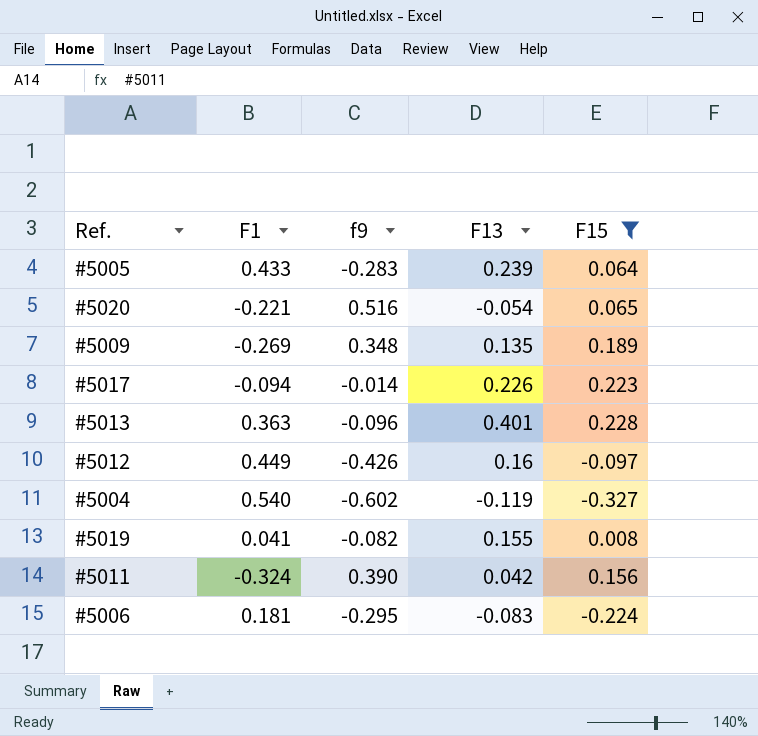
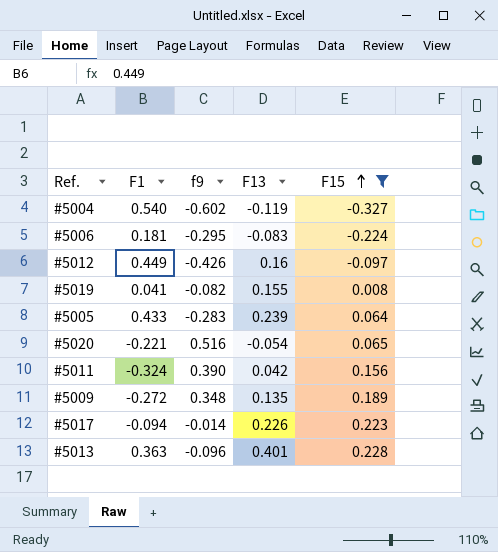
row order: none -> F15 ascending
#5009 | F1: -0.269 -> -0.272

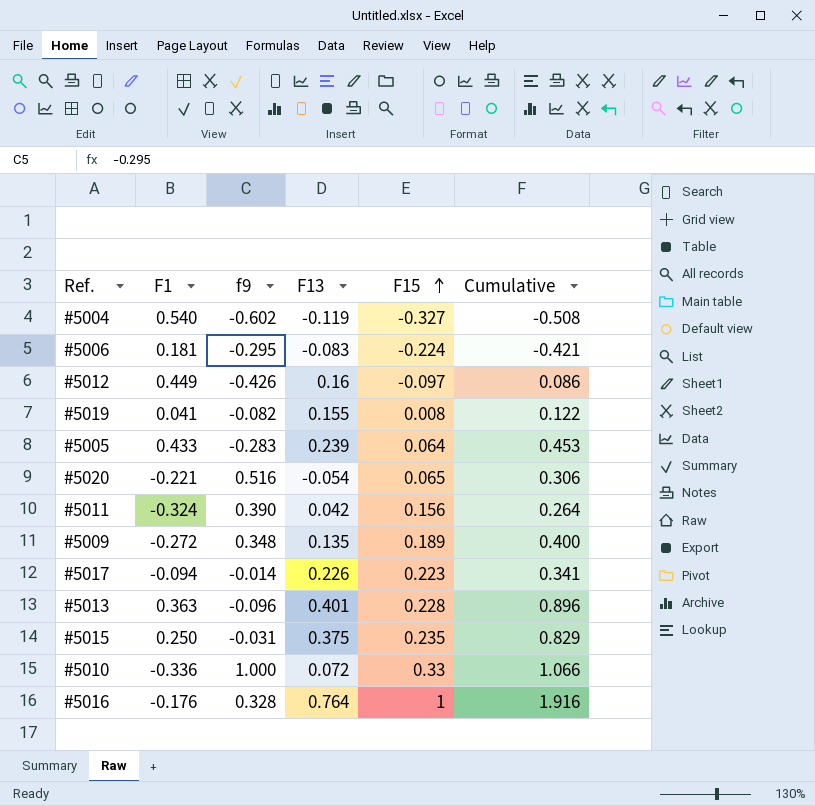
filter: F15 <= 0.228 -> none
column Cumulative | formula: none -> [F1] + [f9] + [F13] + [F15]

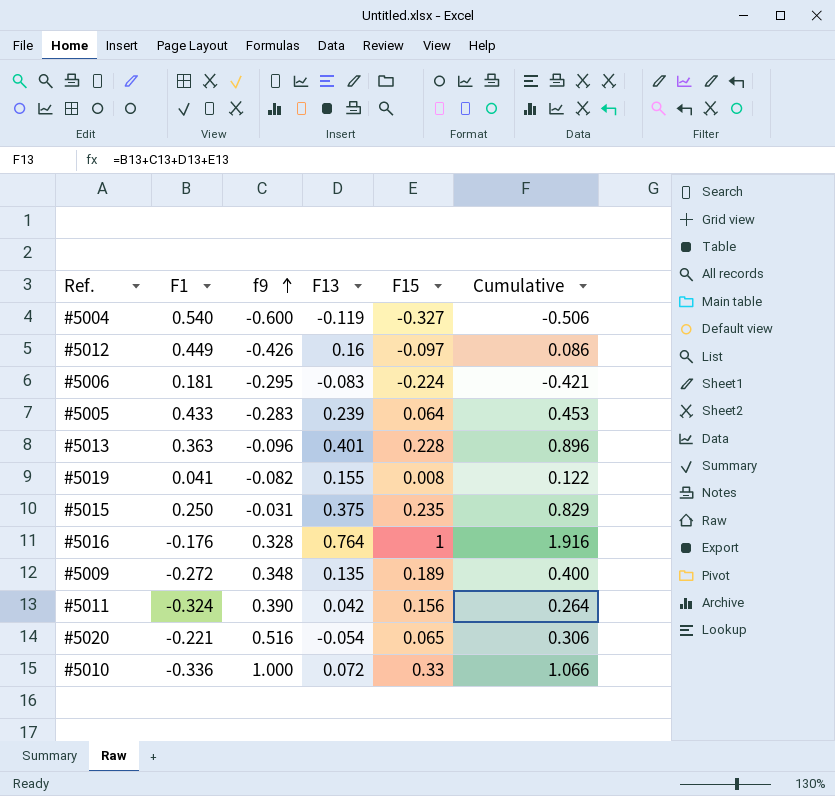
row order: F15 ascending -> f9 ascending
row #5017: -0.094 | -0.014 | 0.226 | 0.223 | 0.341 -> none
#5004 | f9: -0.602 -> -0.600
#5004 | Cumulative: -0.508 -> -0.506

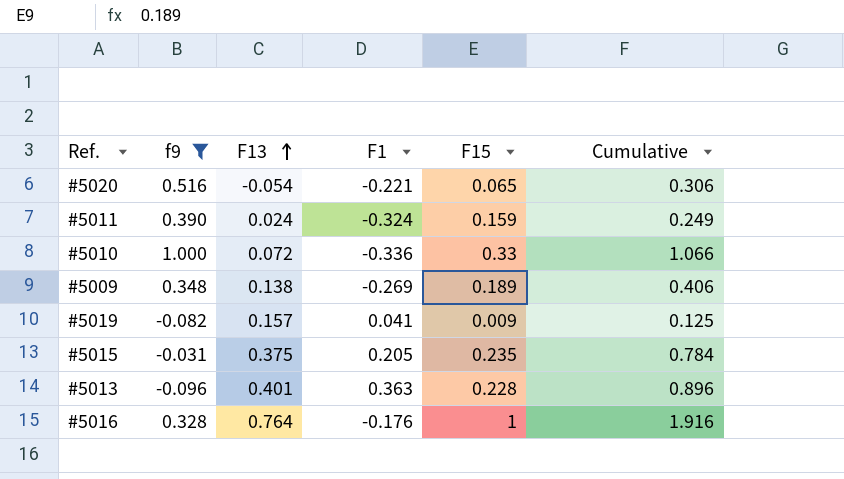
filter: none -> f9 >= -0.096
row order: f9 ascending -> F13 ascending
column F1 | position: 2 -> 4
#5011 | F13: 0.042 -> 0.024
#5011 | F15: 0.156 -> 0.159
#5011 | Cumulative: 0.264 -> 0.249
#5009 | F13: 0.135 -> 0.138
#5009 | F1: -0.272 -> -0.269
#5009 | Cumulative: 0.400 -> 0.406
#5019 | F13: 0.155 -> 0.157
#5019 | F15: 0.008 -> 0.009
#5019 | Cumulative: 0.122 -> 0.125
#5015 | F1: 0.250 -> 0.205
#5015 | Cumulative: 0.829 -> 0.784

